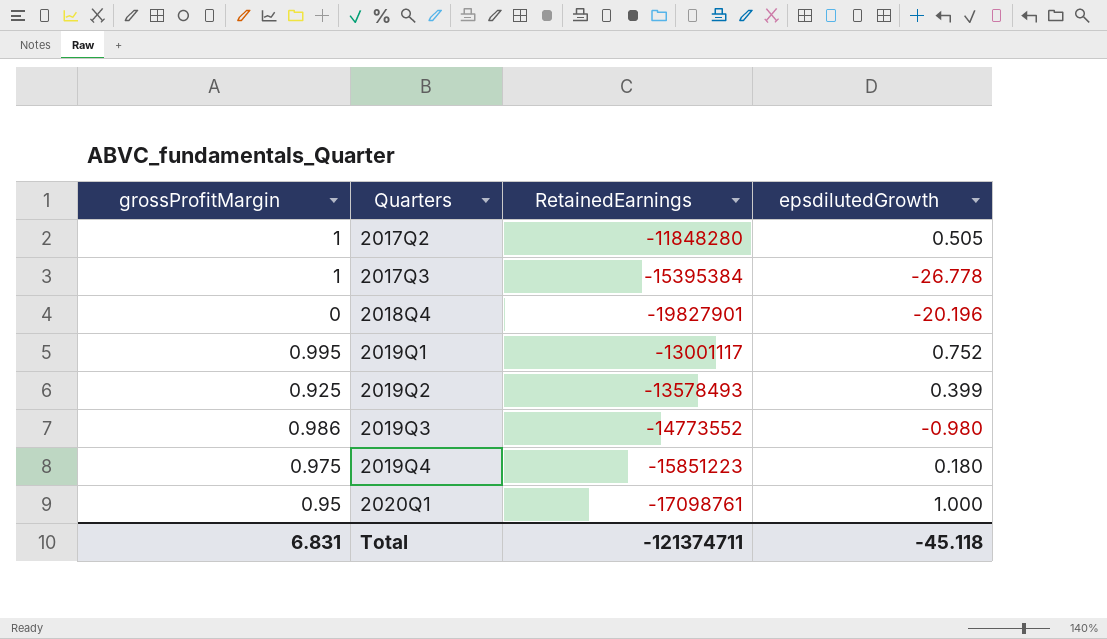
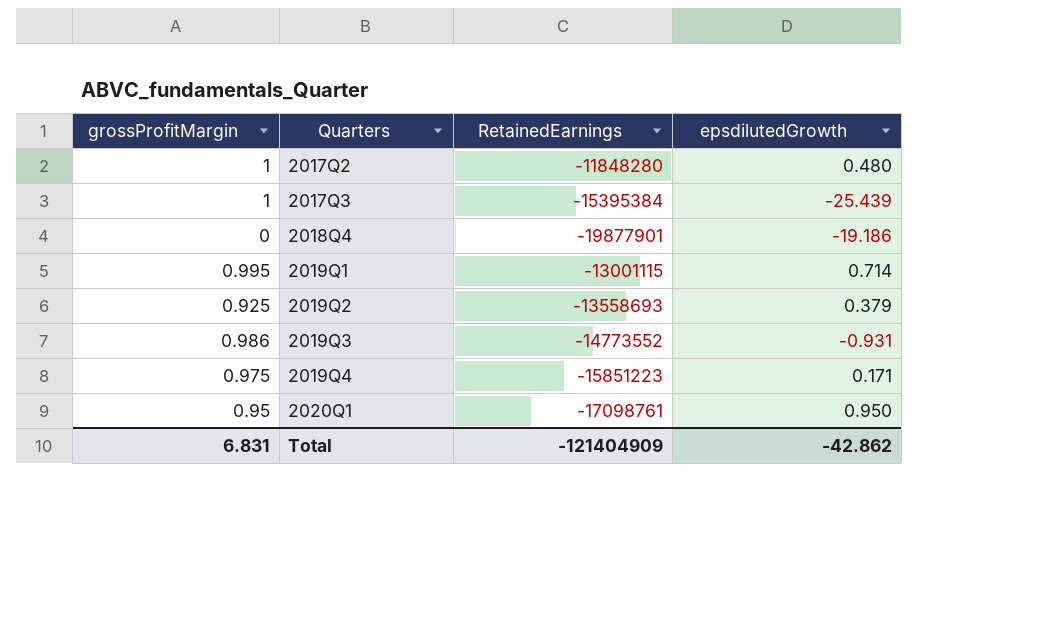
2017Q2 | epsdilutedGrowth: 0.505 -> 0.480
2017Q3 | epsdilutedGrowth: -26.778 -> -25.439
2018Q4 | RetainedEarnings: -19827901 -> -19877901
2018Q4 | epsdilutedGrowth: -20.196 -> -19.186
2019Q1 | RetainedEarnings: -13001117 -> -13001115
2019Q1 | epsdilutedGrowth: 0.752 -> 0.714
2019Q2 | RetainedEarnings: -13578493 -> -13558693
2019Q2 | epsdilutedGrowth: 0.399 -> 0.379
2019Q3 | epsdilutedGrowth: -0.980 -> -0.931
2019Q4 | epsdilutedGrowth: 0.180 -> 0.171
2020Q1 | epsdilutedGrowth: 1.000 -> 0.950
Total | RetainedEarnings: -121374711 -> -121404909
Total | epsdilutedGrowth: -45.118 -> -42.862

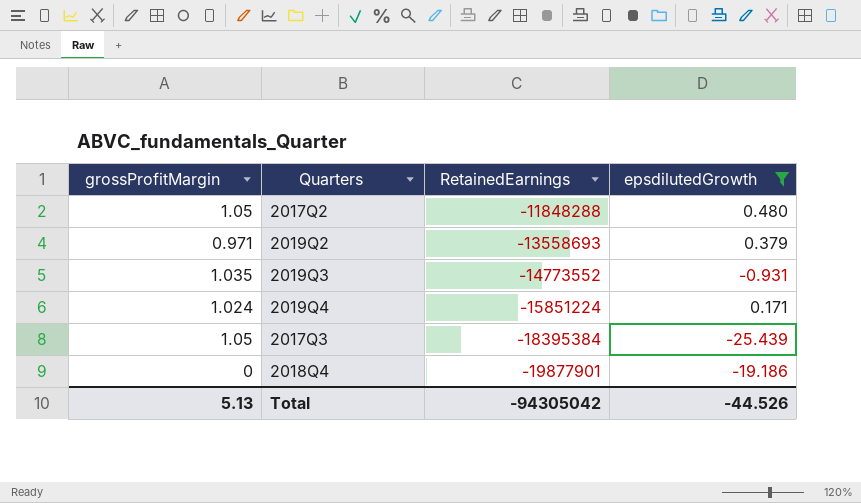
filter: none -> epsdilutedGrowth <= 0.480
row order: Quarters ascending -> RetainedEarnings descending
2017Q2 | grossProfitMargin: 1 -> 1.05
2017Q2 | RetainedEarnings: -11848280 -> -11848288
2019Q2 | grossProfitMargin: 0.925 -> 0.971
2019Q3 | grossProfitMargin: 0.986 -> 1.035
2019Q4 | grossProfitMargin: 0.975 -> 1.024
2019Q4 | RetainedEarnings: -15851223 -> -15851224
2017Q3 | grossProfitMargin: 1 -> 1.05
2017Q3 | RetainedEarnings: -15395384 -> -18395384
Total | grossProfitMargin: 6.831 -> 5.13
Total | RetainedEarnings: -121404909 -> -94305042
Total | epsdilutedGrowth: -42.862 -> -44.526

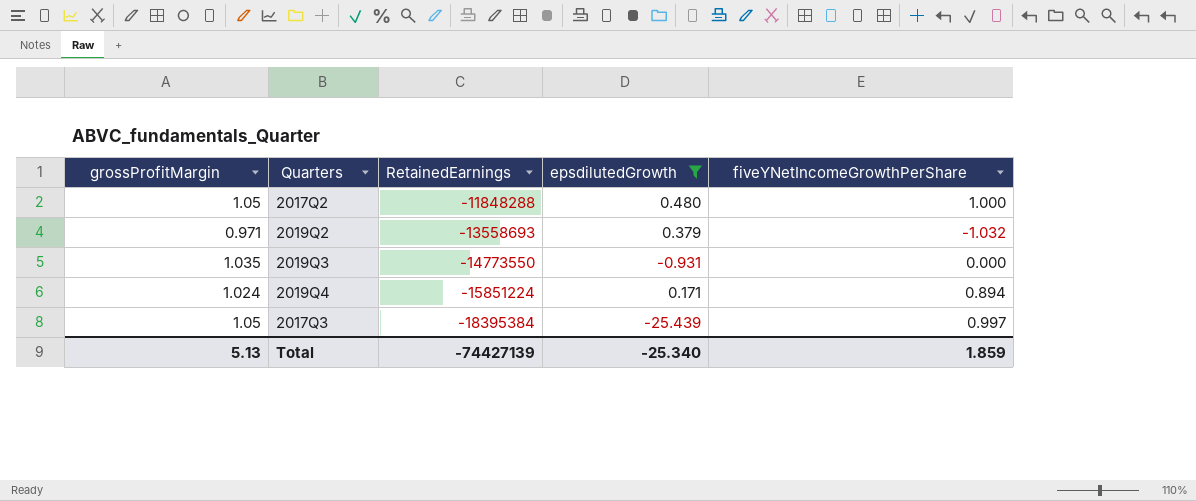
column fiveYNetIncomeGrowthPerShare | position: none -> 5
row 2018Q4: 0 | -19877901 | -19.186 -> none
2019Q3 | RetainedEarnings: -14773552 -> -14773550
Total | RetainedEarnings: -94305042 -> -74427139
Total | epsdilutedGrowth: -44.526 -> -25.340

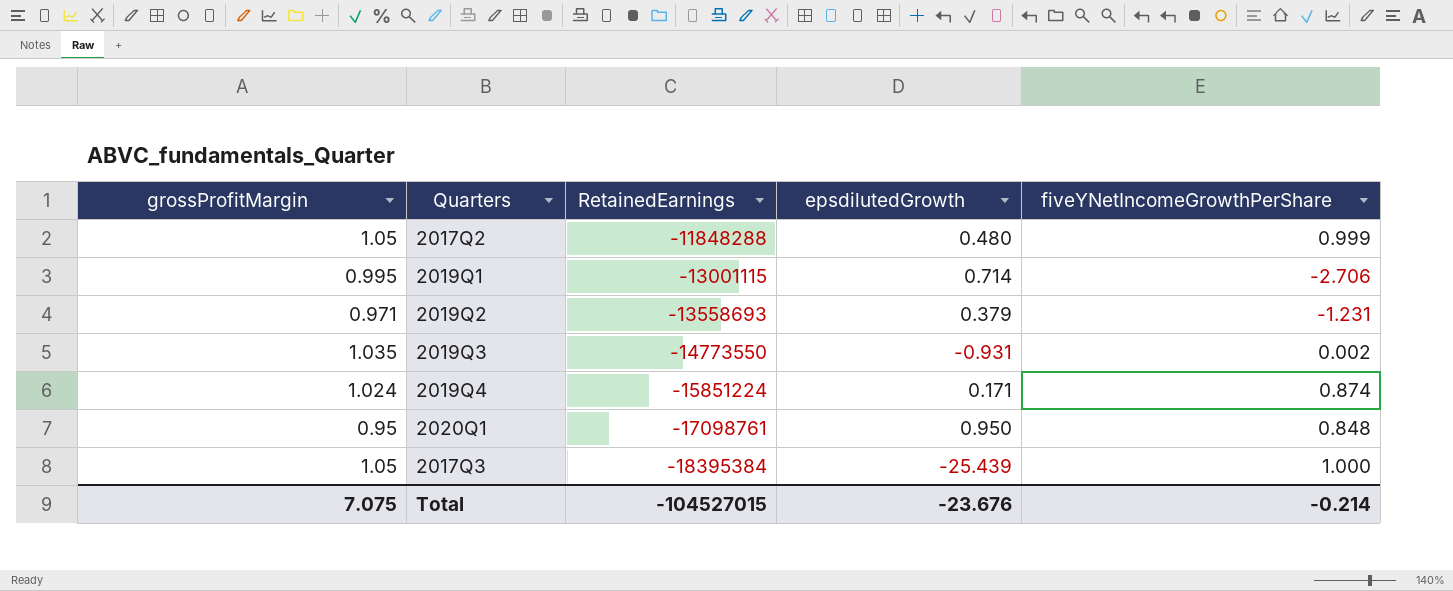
filter: epsdilutedGrowth <= 0.480 -> none
2017Q2 | fiveYNetIncomeGrowthPerShare: 1.000 -> 0.999
2019Q2 | fiveYNetIncomeGrowthPerShare: -1.032 -> -1.231
2019Q3 | fiveYNetIncomeGrowthPerShare: 0.000 -> 0.002
2019Q4 | fiveYNetIncomeGrowthPerShare: 0.894 -> 0.874
2017Q3 | fiveYNetIncomeGrowthPerShare: 0.997 -> 1.000
Total | grossProfitMargin: 5.13 -> 7.075
Total | RetainedEarnings: -74427139 -> -104527015
Total | epsdilutedGrowth: -25.340 -> -23.676
Total | fiveYNetIncomeGrowthPerShare: 1.859 -> -0.214

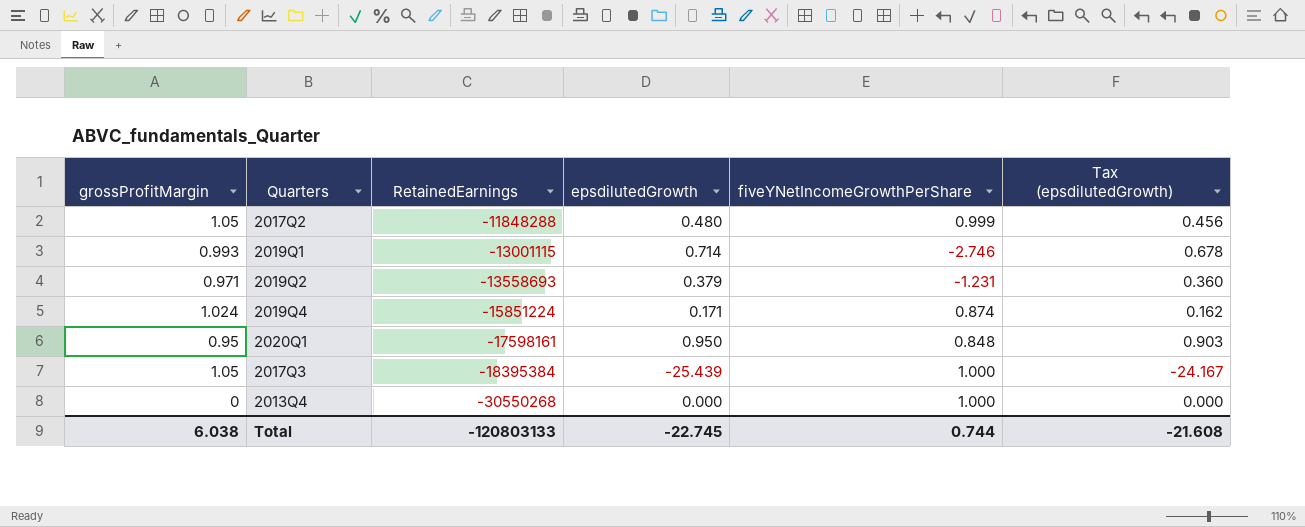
column Tax (epsdilutedGrowth) | formula: none -> [epsdilutedGrowth] * 0.95
row 2019Q3: 1.035 | -14773550 | -0.931 | 0.002 -> none
2019Q1 | grossProfitMargin: 0.995 -> 0.993
2019Q1 | fiveYNetIncomeGrowthPerShare: -2.706 -> -2.746
2020Q1 | RetainedEarnings: -17098761 -> -17598161
row 2013Q4: none -> 0 | -30550268 | 0.000 | 1.000 | 0.000
Total | grossProfitMargin: 7.075 -> 6.038
Total | RetainedEarnings: -104527015 -> -120803133
Total | epsdilutedGrowth: -23.676 -> -22.745
Total | fiveYNetIncomeGrowthPerShare: -0.214 -> 0.744

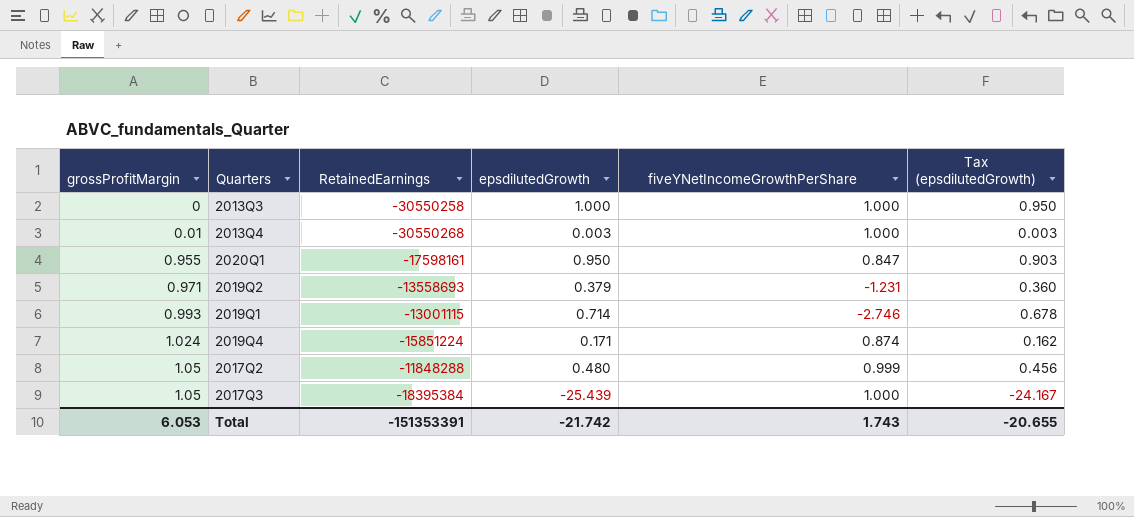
row order: RetainedEarnings descending -> grossProfitMargin ascending
row 2013Q3: none -> 0 | -30550258 | 1.000 | 1.000 | 0.950
2013Q4 | grossProfitMargin: 0 -> 0.01
2013Q4 | epsdilutedGrowth: 0.000 -> 0.003
2013Q4 | Tax (epsdilutedGrowth): 0.000 -> 0.003
2020Q1 | grossProfitMargin: 0.95 -> 0.955
2020Q1 | fiveYNetIncomeGrowthPerShare: 0.848 -> 0.847
Total | grossProfitMargin: 6.038 -> 6.053
Total | RetainedEarnings: -120803133 -> -151353391
Total | epsdilutedGrowth: -22.745 -> -21.742
Total | fiveYNetIncomeGrowthPerShare: 0.744 -> 1.743
Total | Tax (epsdilutedGrowth): -21.608 -> -20.655

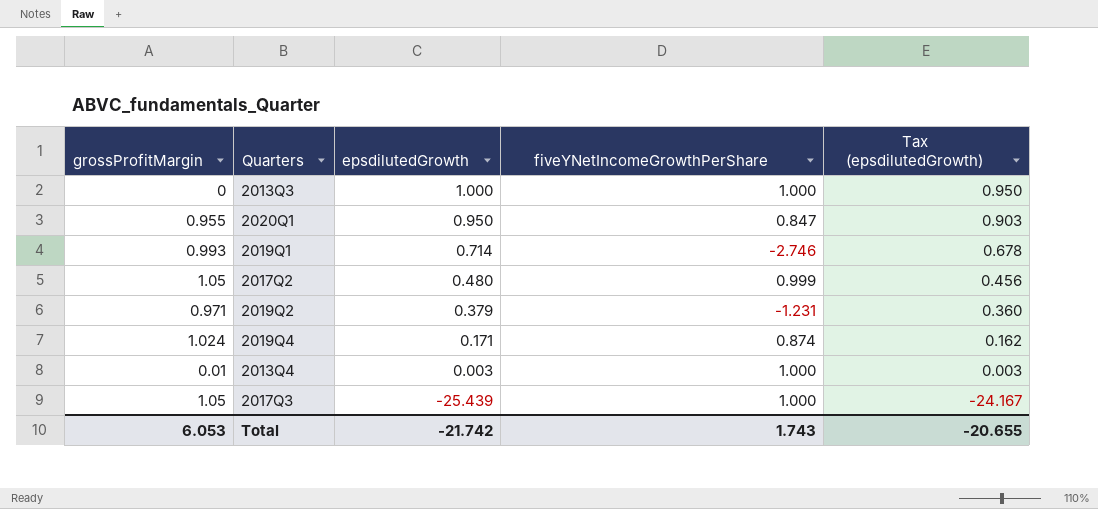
row order: grossProfitMargin ascending -> epsdilutedGrowth descending
column RetainedEarnings | position: 3 -> none

